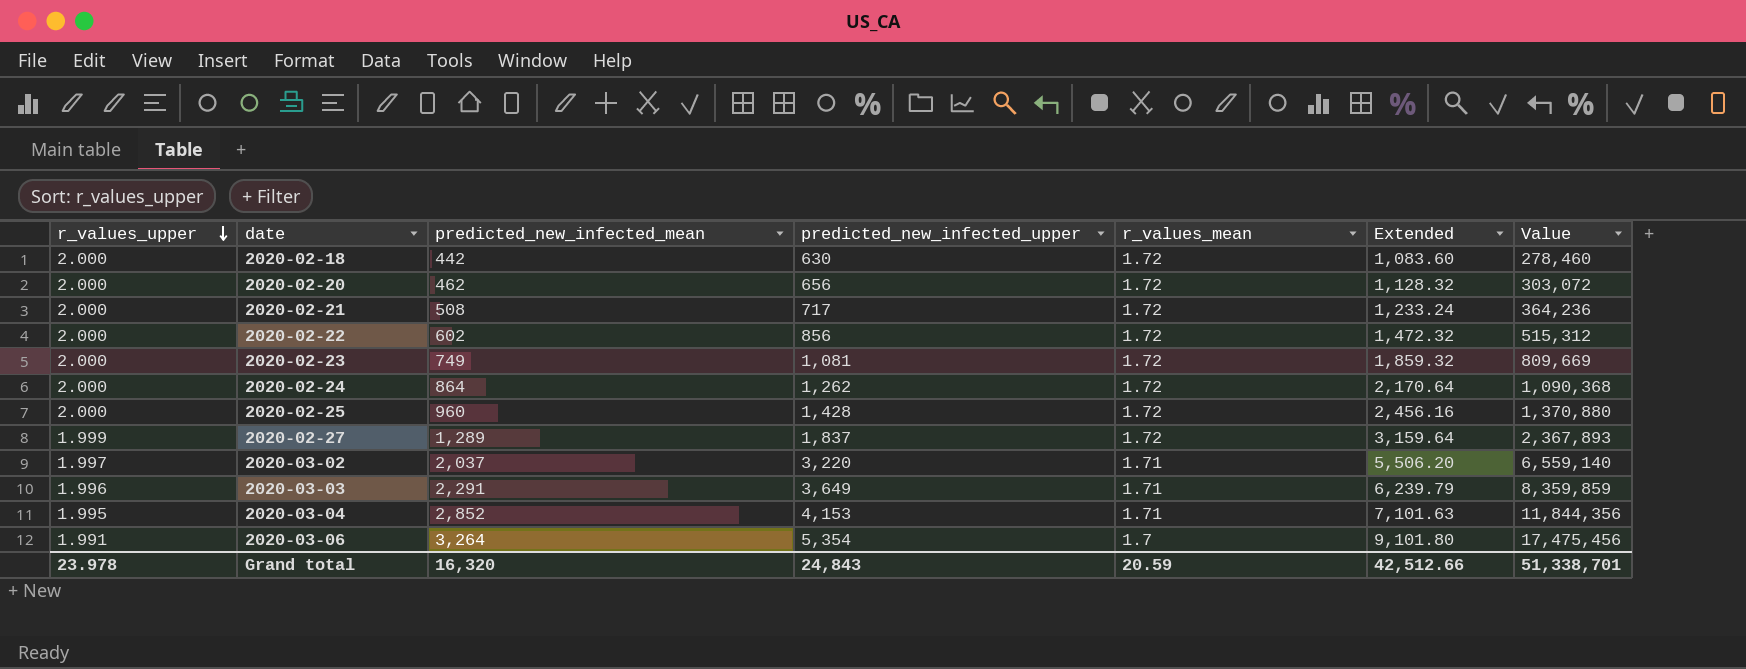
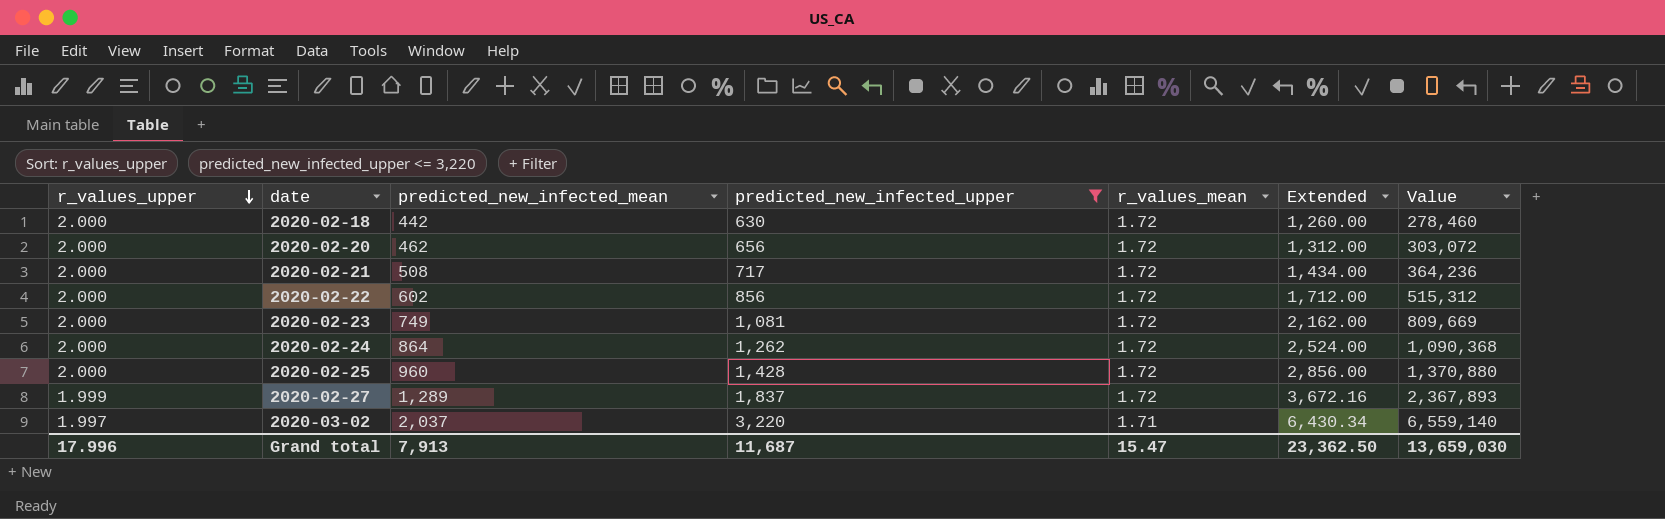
filter: none -> predicted_new_infected_upper <= 3,220
column Extended | formula: [predicted_new_infected_upper] * [r_values_mean] -> [r_values_upper] * [predicted_new_infected_upper]
Grand total | r_values_upper: 23.978 -> 17.996
Grand total | predicted_new_infected_mean: 16,320 -> 7,913
Grand total | predicted_new_infected_upper: 24,843 -> 11,687
Grand total | r_values_mean: 20.59 -> 15.47
Grand total | Extended: 42,512.66 -> 23,362.50
Grand total | Value: 51,338,701 -> 13,659,030

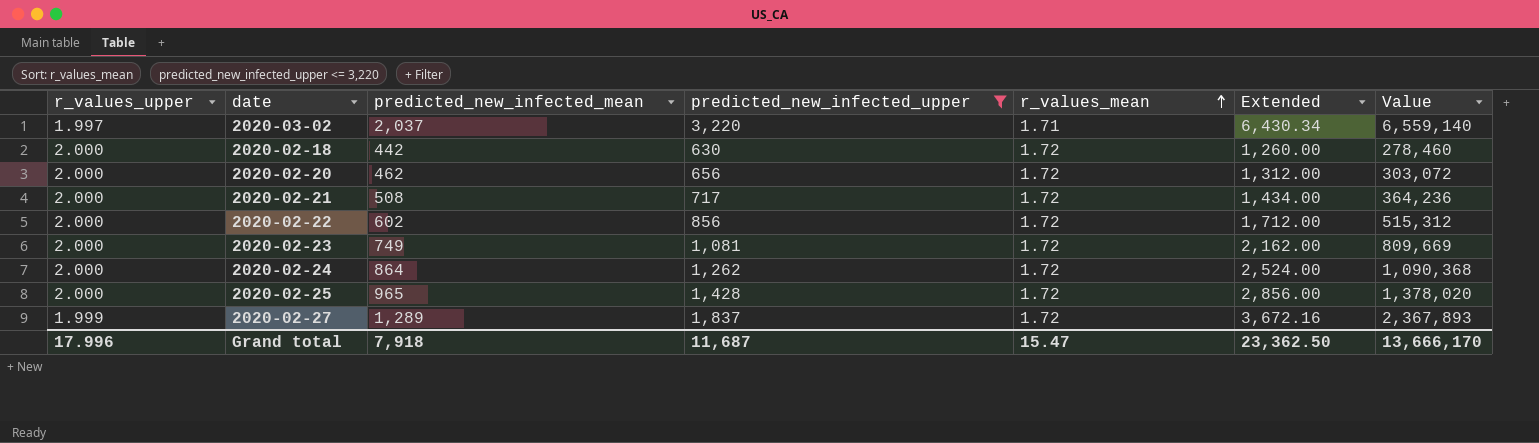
row order: r_values_upper descending -> r_values_mean ascending
2020-02-25 | predicted_new_infected_mean: 960 -> 965
2020-02-25 | Value: 1,370,880 -> 1,378,020
Grand total | predicted_new_infected_mean: 7,913 -> 7,918
Grand total | Value: 13,659,030 -> 13,666,170

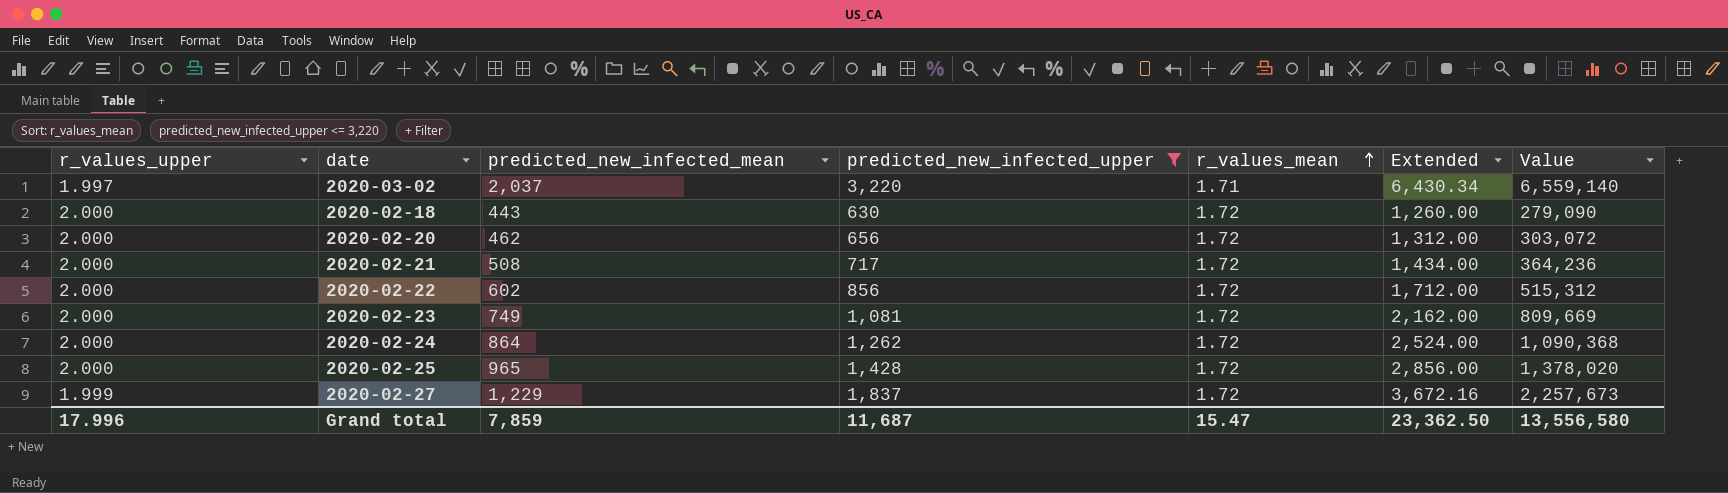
2020-02-18 | predicted_new_infected_mean: 442 -> 443
2020-02-18 | Value: 278,460 -> 279,090
2020-02-27 | predicted_new_infected_mean: 1,289 -> 1,229
2020-02-27 | Value: 2,367,893 -> 2,257,673
Grand total | predicted_new_infected_mean: 7,918 -> 7,859
Grand total | Value: 13,666,170 -> 13,556,580

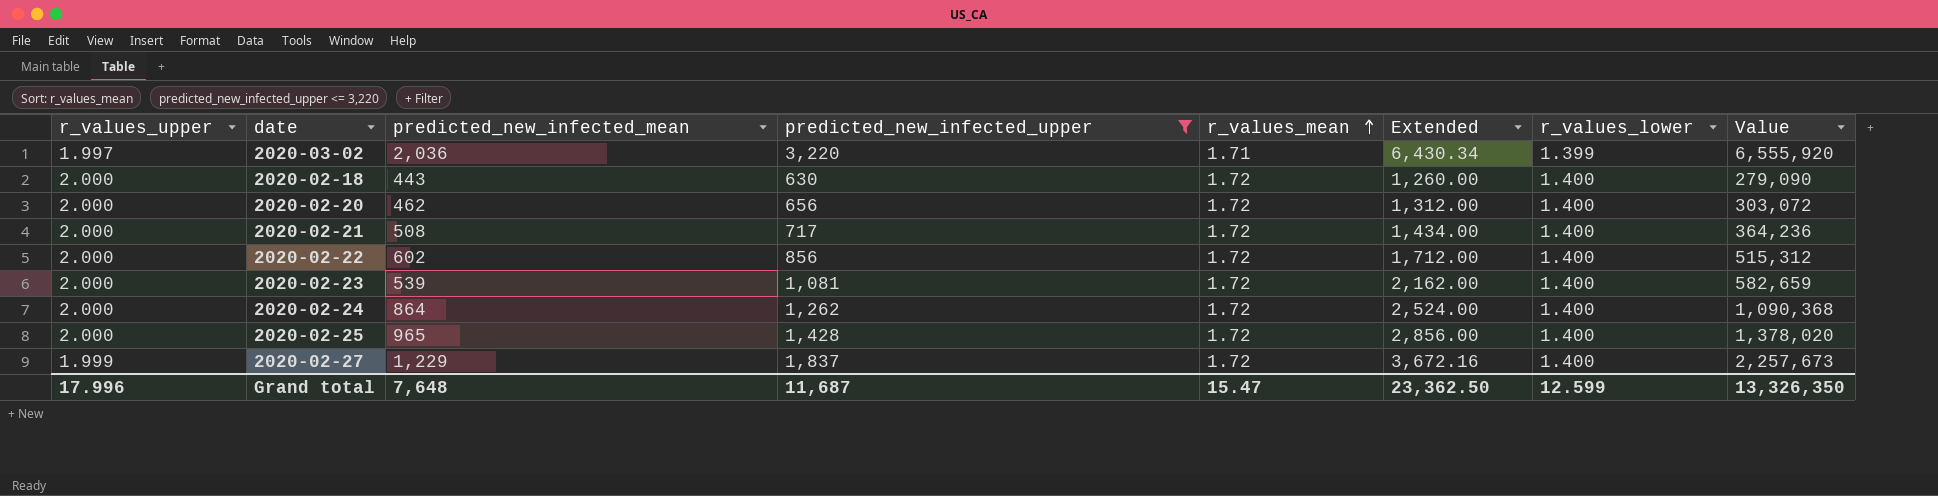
column r_values_lower | position: none -> 7
2020-03-02 | predicted_new_infected_mean: 2,037 -> 2,036
2020-03-02 | Value: 6,559,140 -> 6,555,920
2020-02-23 | predicted_new_infected_mean: 749 -> 539
2020-02-23 | Value: 809,669 -> 582,659
Grand total | predicted_new_infected_mean: 7,859 -> 7,648
Grand total | Value: 13,556,580 -> 13,326,350

